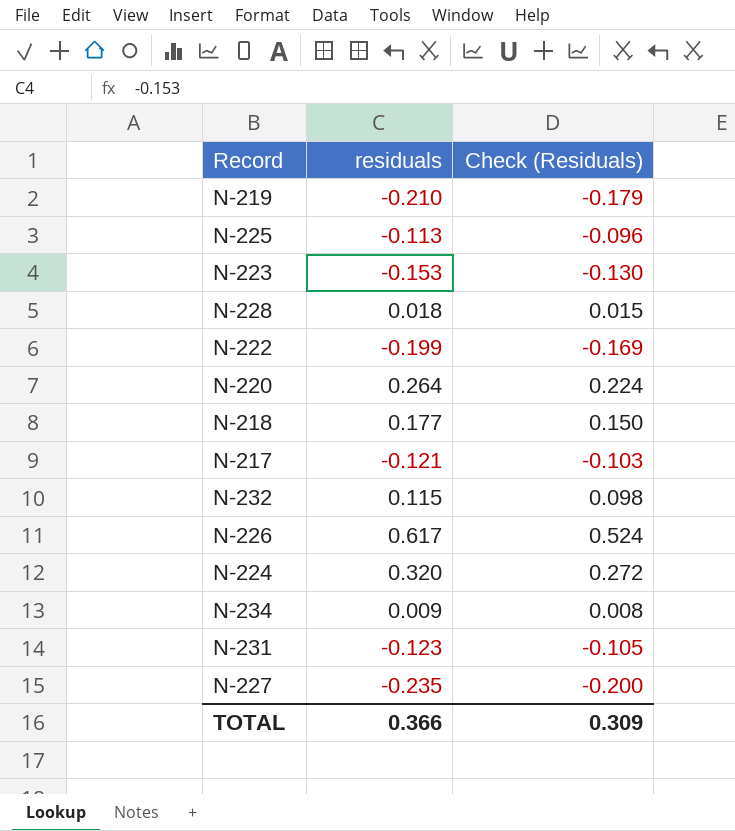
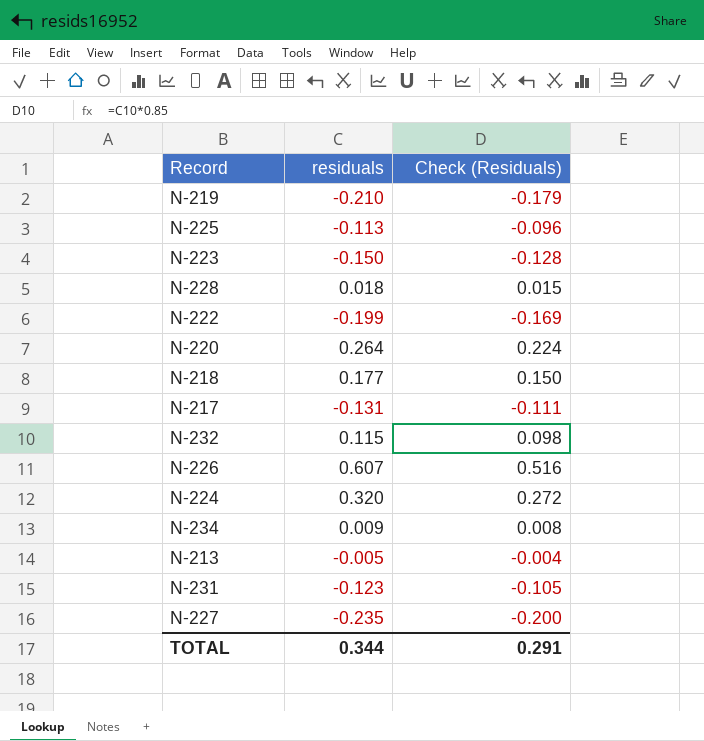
N-223 | residuals: -0.153 -> -0.150
N-223 | Check (Residuals): -0.130 -> -0.128
N-217 | residuals: -0.121 -> -0.131
N-217 | Check (Residuals): -0.103 -> -0.111
N-226 | residuals: 0.617 -> 0.607
N-226 | Check (Residuals): 0.524 -> 0.516
row N-213: none -> -0.005 | -0.004
TOTAL | residuals: 0.366 -> 0.344
TOTAL | Check (Residuals): 0.309 -> 0.291

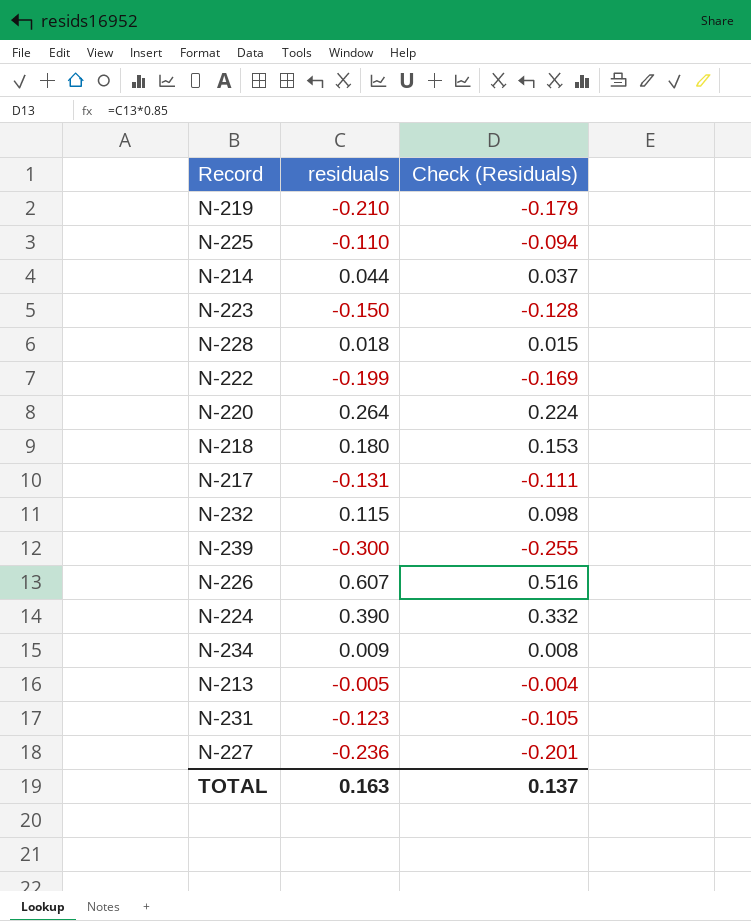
N-225 | residuals: -0.113 -> -0.110
N-225 | Check (Residuals): -0.096 -> -0.094
row N-214: none -> 0.044 | 0.037
N-218 | residuals: 0.177 -> 0.180
N-218 | Check (Residuals): 0.150 -> 0.153
row N-239: none -> -0.300 | -0.255
N-224 | residuals: 0.320 -> 0.390
N-224 | Check (Residuals): 0.272 -> 0.332
N-227 | residuals: -0.235 -> -0.236
N-227 | Check (Residuals): -0.200 -> -0.201
TOTAL | residuals: 0.344 -> 0.163
TOTAL | Check (Residuals): 0.291 -> 0.137

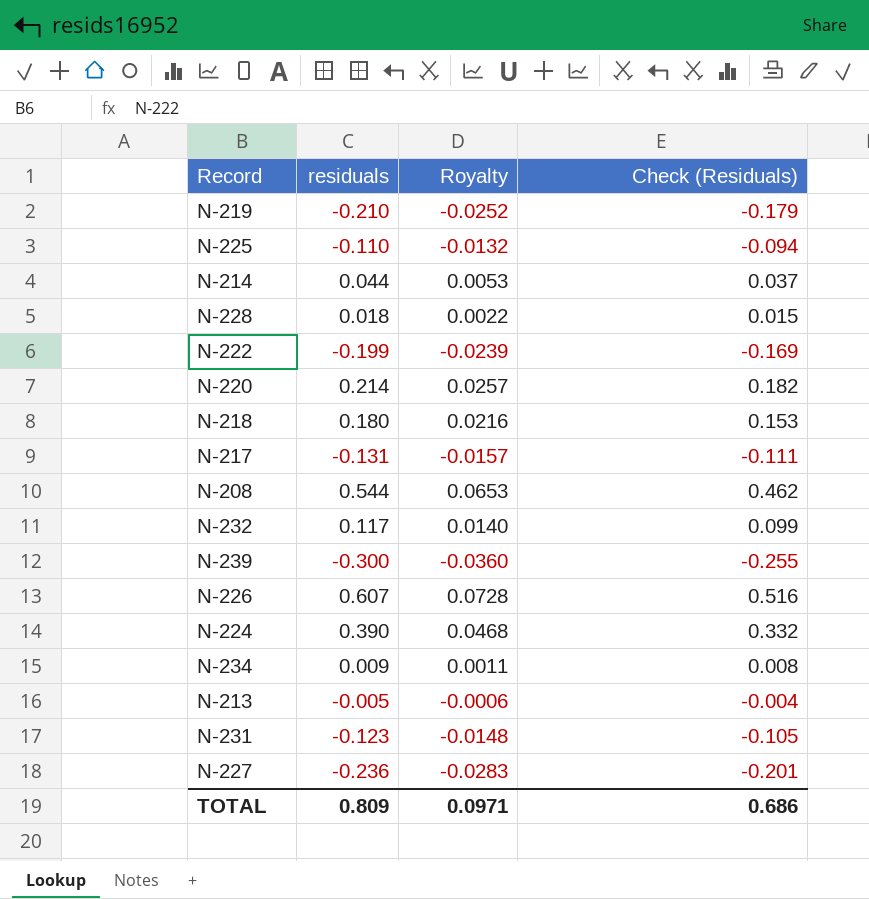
column Royalty | formula: none -> [residuals] * 0.12
row N-223: -0.150 | -0.128 -> none
N-220 | residuals: 0.264 -> 0.214
N-220 | Check (Residuals): 0.224 -> 0.182
row N-208: none -> 0.544 | 0.0653 | 0.462
N-232 | residuals: 0.115 -> 0.117
N-232 | Check (Residuals): 0.098 -> 0.099
TOTAL | residuals: 0.163 -> 0.809
TOTAL | Check (Residuals): 0.137 -> 0.686

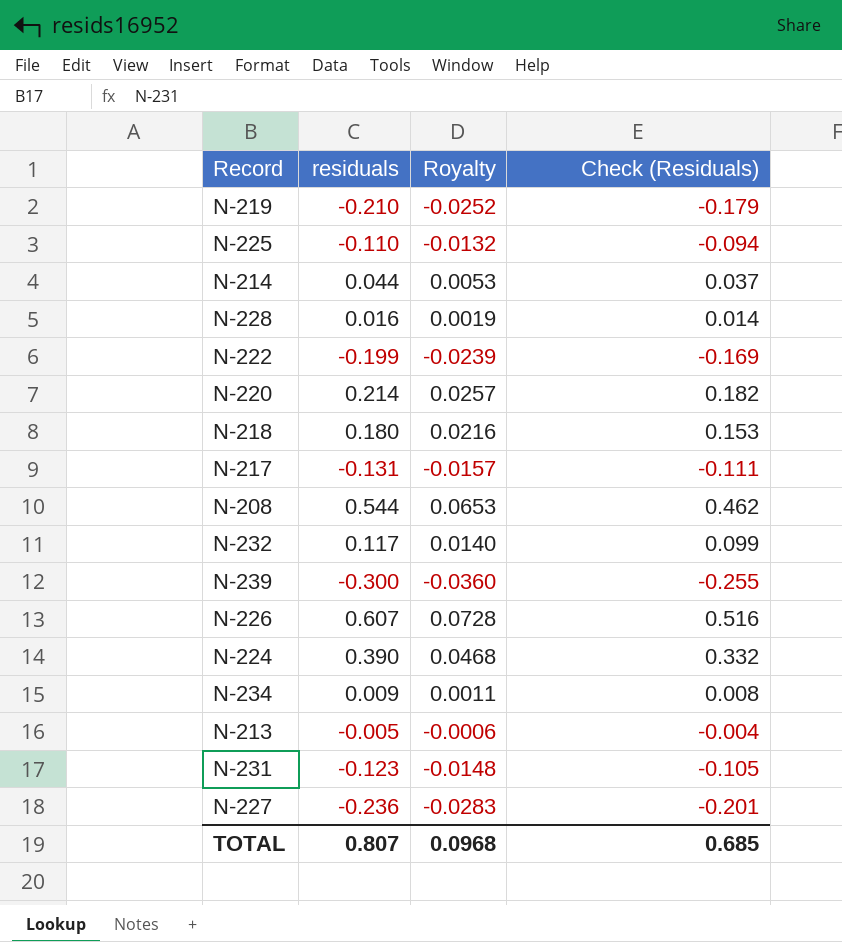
N-228 | residuals: 0.018 -> 0.016
N-228 | Royalty: 0.0022 -> 0.0019
N-228 | Check (Residuals): 0.015 -> 0.014
TOTAL | residuals: 0.809 -> 0.807
TOTAL | Royalty: 0.0971 -> 0.0968
TOTAL | Check (Residuals): 0.686 -> 0.685

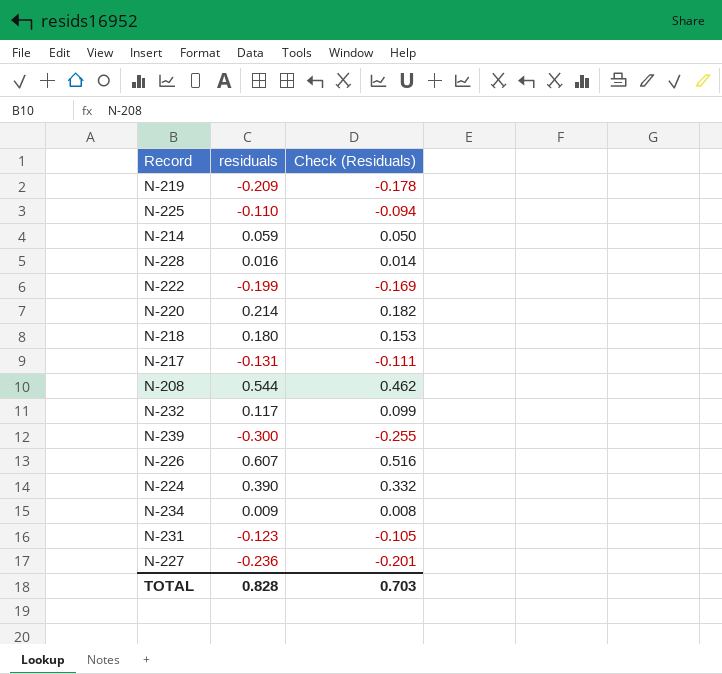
column Royalty | formula: [residuals] * 0.12 -> none
row N-213: -0.005 | -0.0006 | -0.004 -> none
N-219 | residuals: -0.210 -> -0.209
N-219 | Check (Residuals): -0.179 -> -0.178
N-214 | residuals: 0.044 -> 0.059
N-214 | Check (Residuals): 0.037 -> 0.050
TOTAL | residuals: 0.807 -> 0.828
TOTAL | Check (Residuals): 0.685 -> 0.703

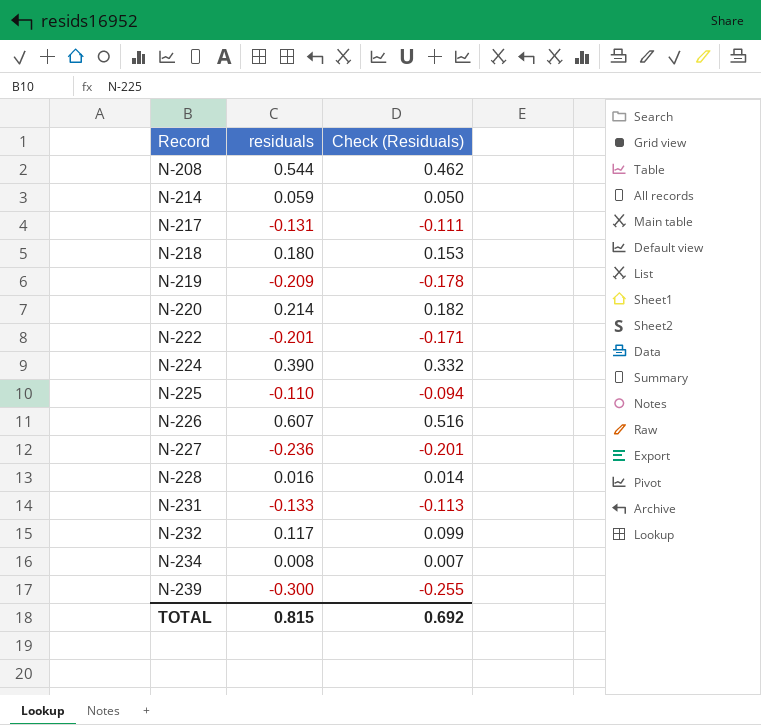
row order: none -> Record ascending
N-222 | residuals: -0.199 -> -0.201
N-222 | Check (Residuals): -0.169 -> -0.171
N-231 | residuals: -0.123 -> -0.133
N-231 | Check (Residuals): -0.105 -> -0.113
N-234 | residuals: 0.009 -> 0.008
N-234 | Check (Residuals): 0.008 -> 0.007
TOTAL | residuals: 0.828 -> 0.815
TOTAL | Check (Residuals): 0.703 -> 0.692

